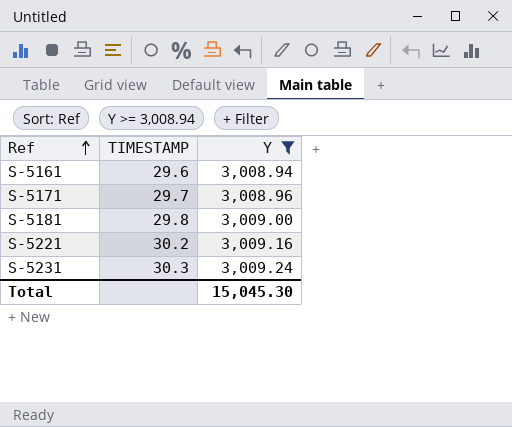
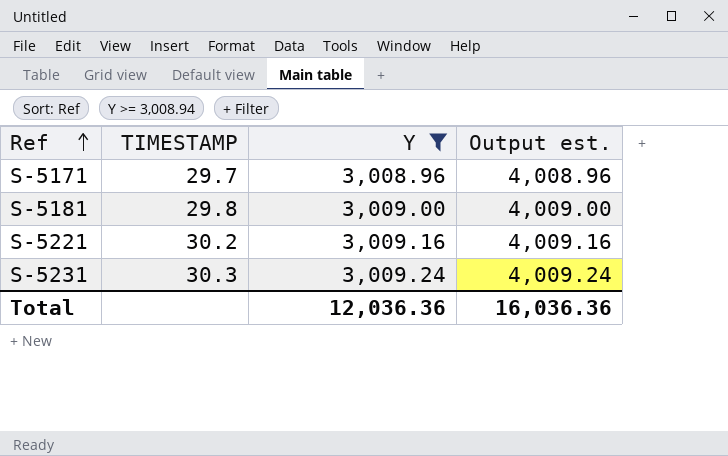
column Output est. | formula: none -> [Y] + 1000
row S-5161: 29.6 | 3,008.94 -> none
Total | Y: 15,045.30 -> 12,036.36

